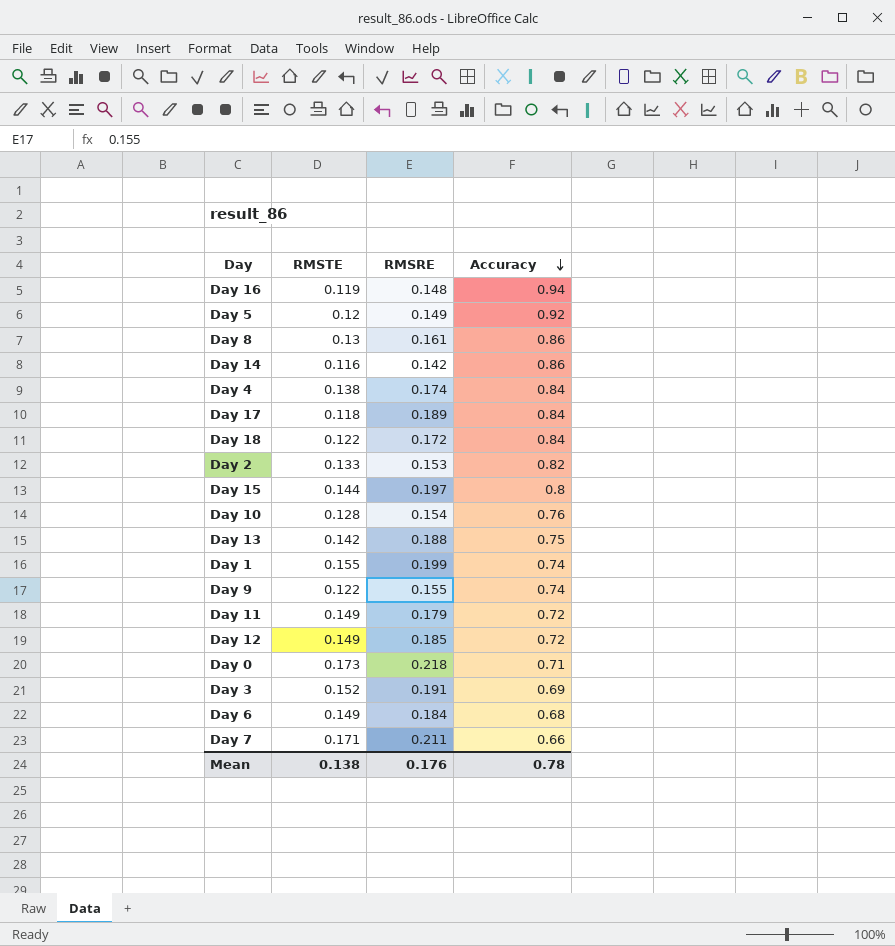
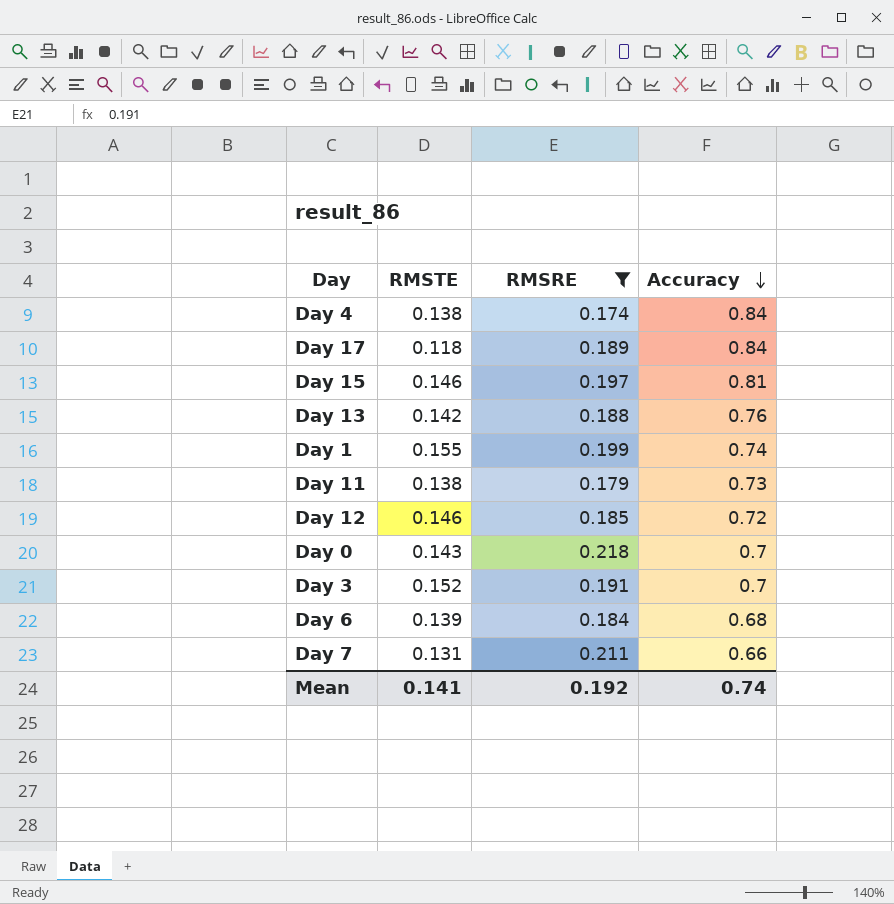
filter: none -> RMSRE >= 0.174
Day 15 | RMSTE: 0.144 -> 0.146
Day 15 | Accuracy: 0.8 -> 0.81
Day 13 | Accuracy: 0.75 -> 0.76
Day 11 | RMSTE: 0.149 -> 0.138
Day 11 | Accuracy: 0.72 -> 0.73
Day 12 | RMSTE: 0.149 -> 0.146
Day 0 | RMSTE: 0.173 -> 0.143
Day 0 | Accuracy: 0.71 -> 0.7
Day 3 | Accuracy: 0.69 -> 0.7
Day 6 | RMSTE: 0.149 -> 0.139
Day 7 | RMSTE: 0.171 -> 0.131
Mean | RMSTE: 0.138 -> 0.141
Mean | RMSRE: 0.176 -> 0.192
Mean | Accuracy: 0.78 -> 0.74

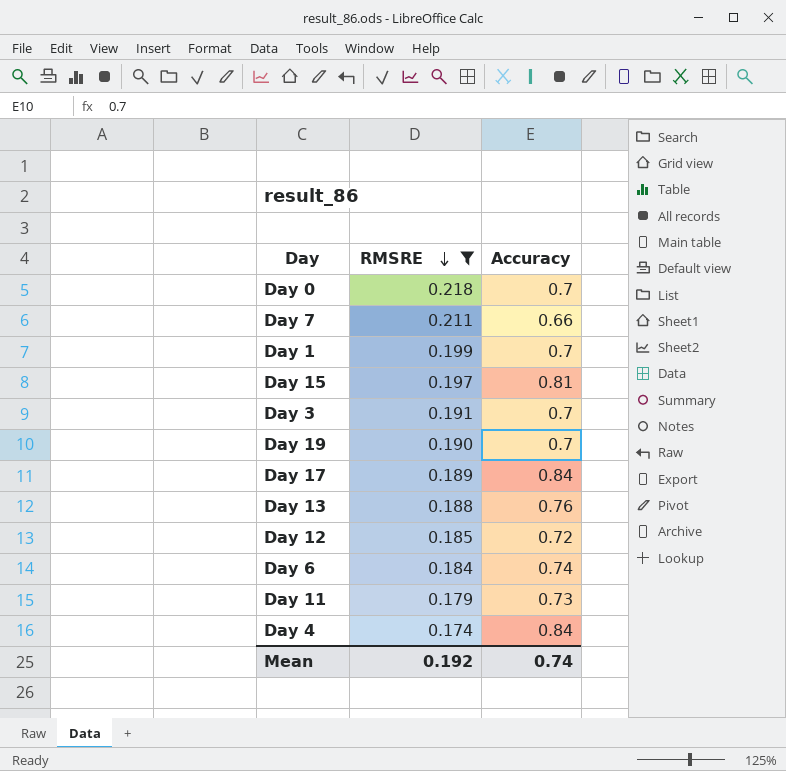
row order: Accuracy descending -> RMSRE descending
column RMSTE | position: 2 -> none
Day 1 | Accuracy: 0.74 -> 0.7
row Day 19: none -> 0.190 | 0.7
Day 6 | Accuracy: 0.68 -> 0.74

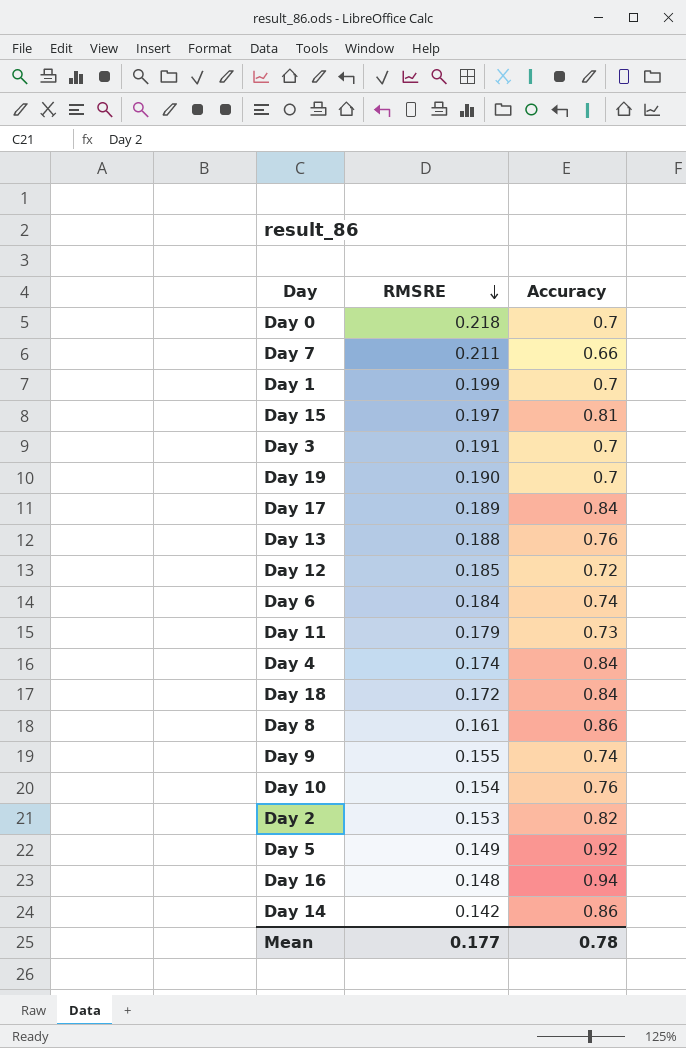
filter: RMSRE >= 0.174 -> none
Mean | RMSRE: 0.192 -> 0.177
Mean | Accuracy: 0.74 -> 0.78

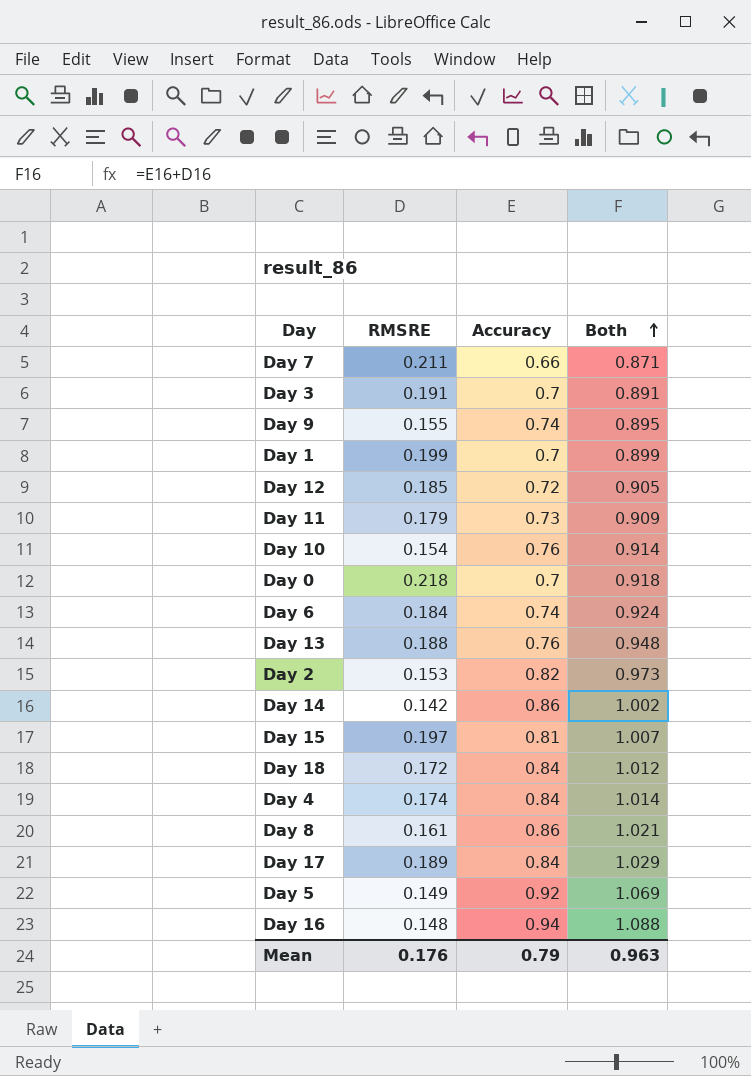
row order: RMSRE descending -> Both ascending
column Both | formula: none -> [RMSRE] + [Accuracy]
row Day 19: 0.190 | 0.7 -> none
Mean | RMSRE: 0.177 -> 0.176
Mean | Accuracy: 0.78 -> 0.79

